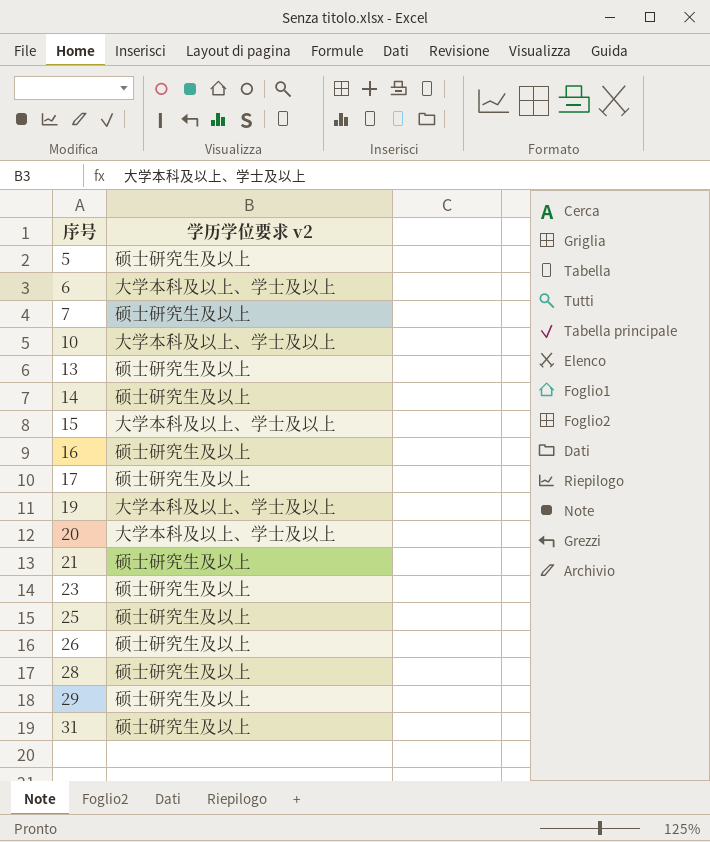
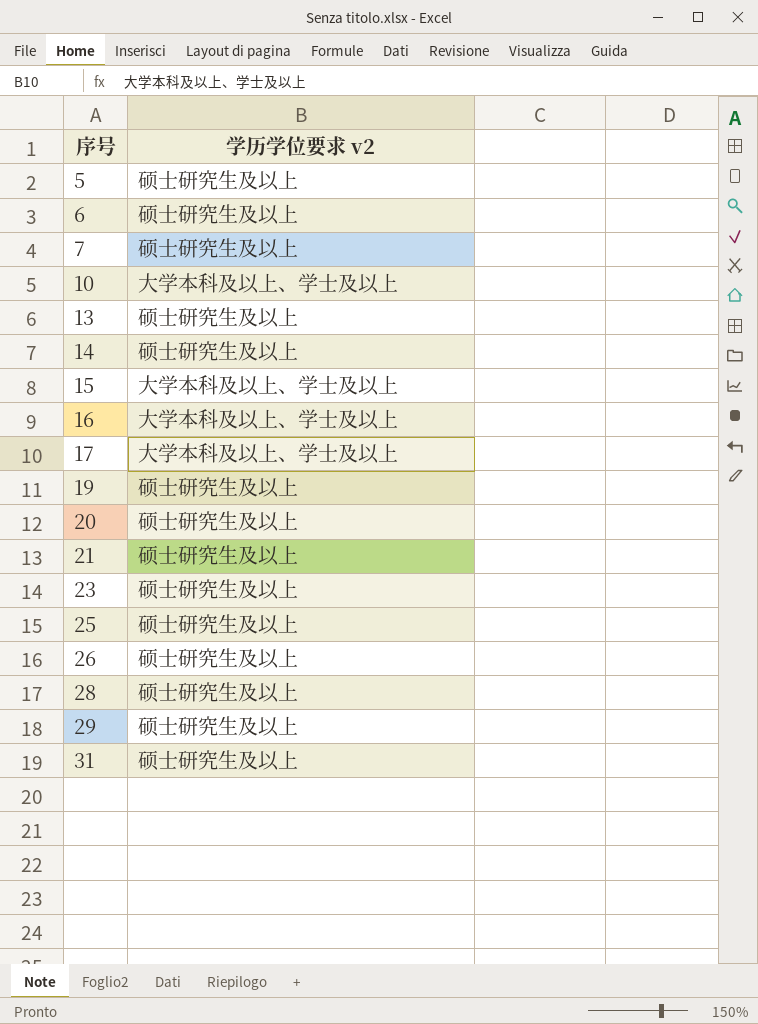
6 | 学历学位要求 v2: 大学本科及以上、学士及以上 -> 硕士研究生及以上
16 | 学历学位要求 v2: 硕士研究生及以上 -> 大学本科及以上、学士及以上
17 | 学历学位要求 v2: 硕士研究生及以上 -> 大学本科及以上、学士及以上
19 | 学历学位要求 v2: 大学本科及以上、学士及以上 -> 硕士研究生及以上
20 | 学历学位要求 v2: 大学本科及以上、学士及以上 -> 硕士研究生及以上

